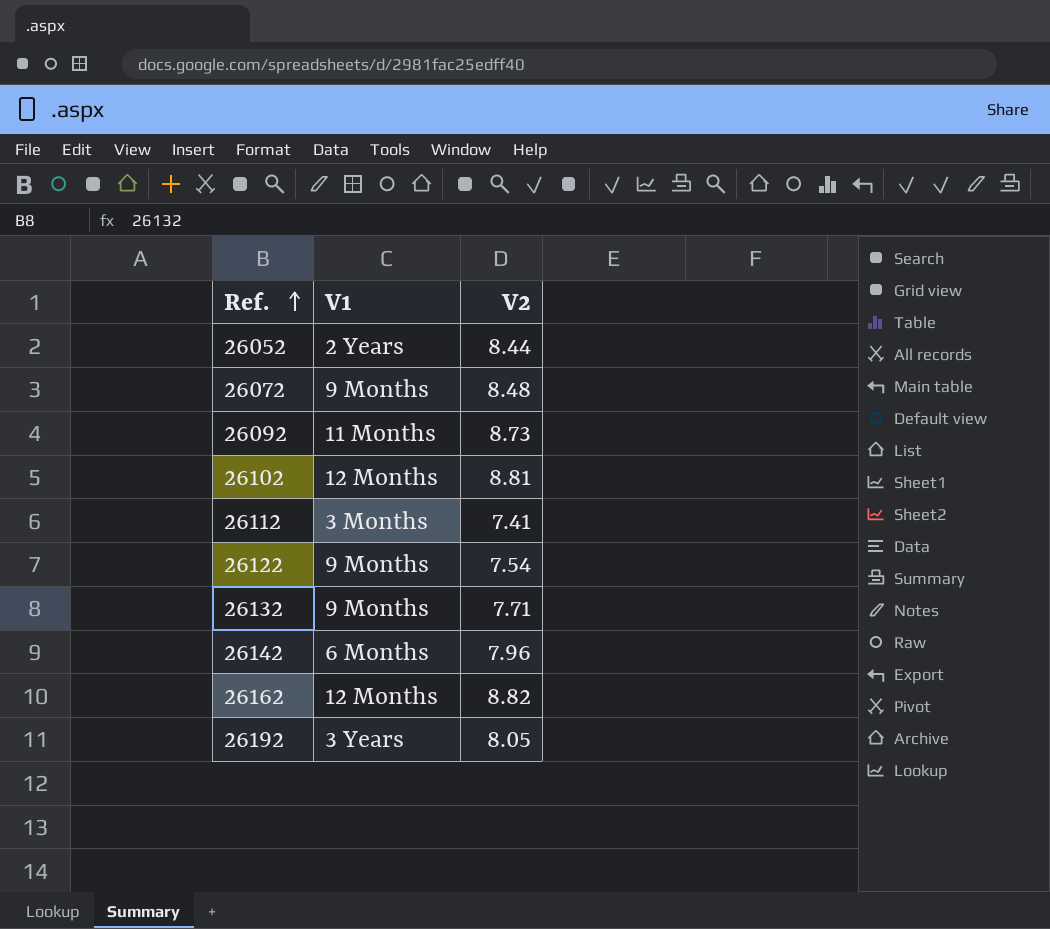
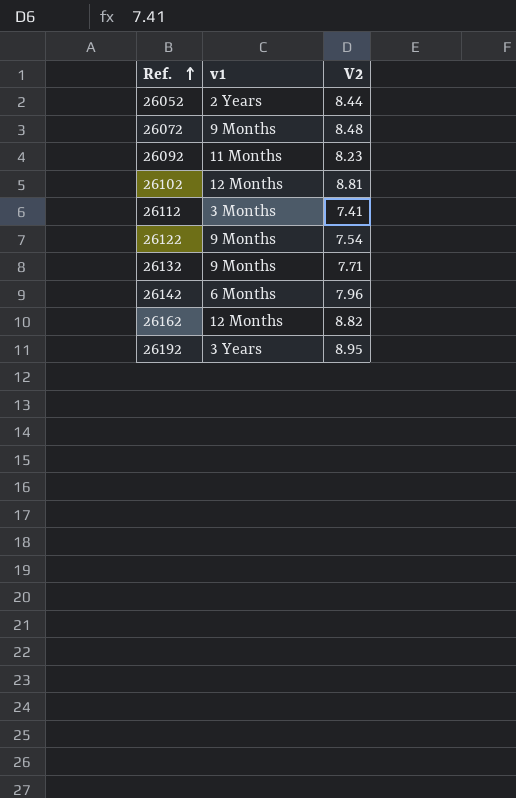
column name: V1 -> v1
26092 | V2: 8.73 -> 8.23
26192 | V2: 8.05 -> 8.95

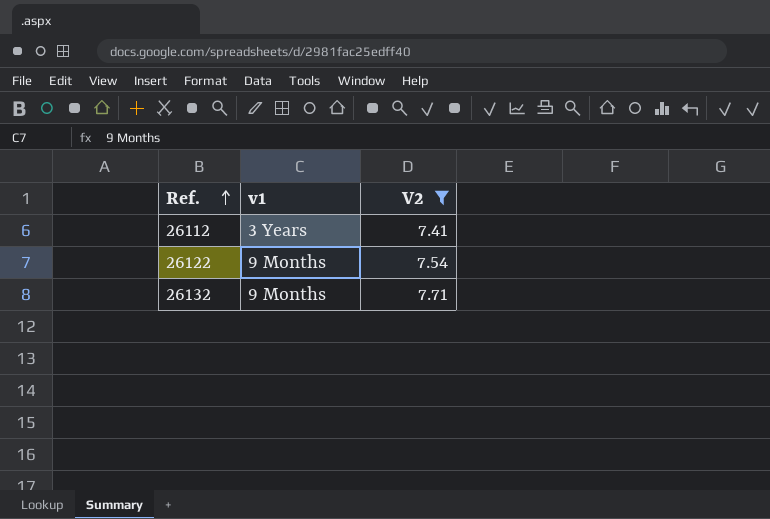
filter: none -> V2 <= 7.71
26112 | v1: 3 Months -> 3 Years

